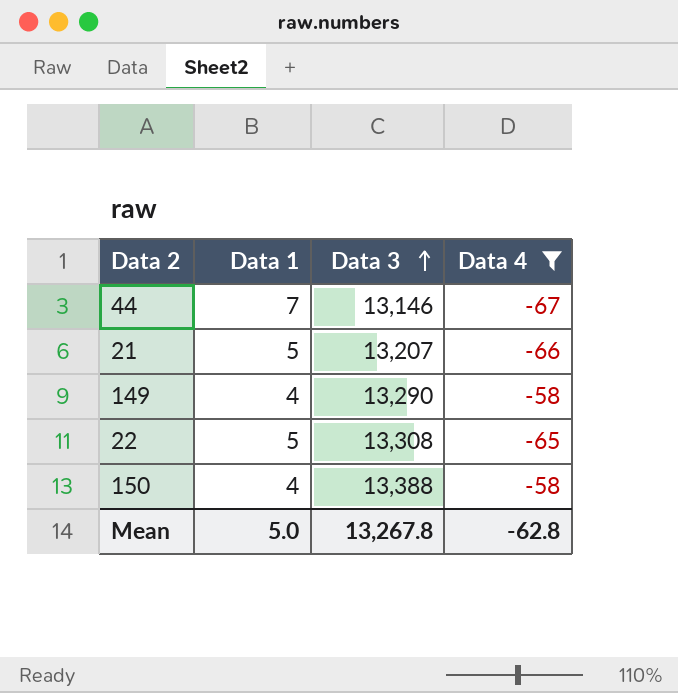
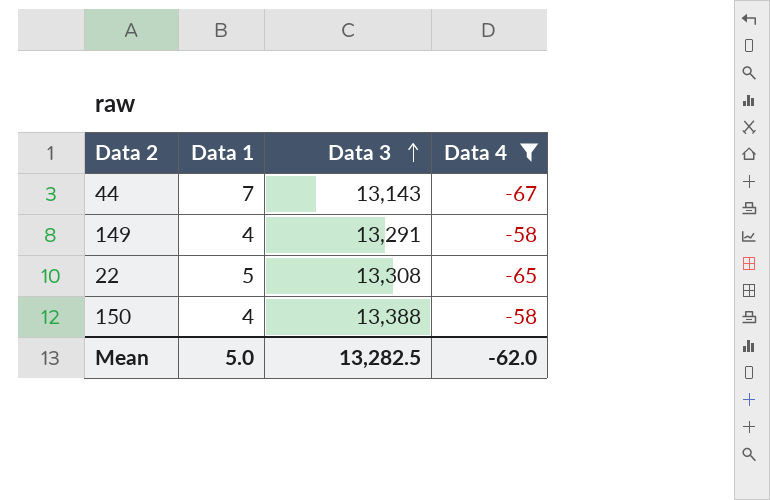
row 21: 5 | 13,207 | -66 -> none
44 | Data 3: 13,146 -> 13,143
149 | Data 3: 13,290 -> 13,291
Mean | Data 3: 13,267.8 -> 13,282.5
Mean | Data 4: -62.8 -> -62.0

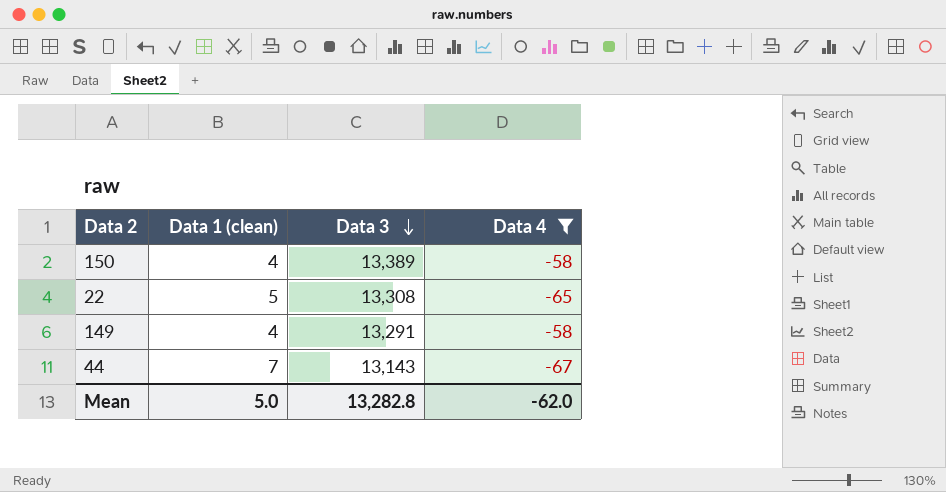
row order: Data 3 ascending -> Data 3 descending
column name: Data 1 -> Data 1 (clean)
150 | Data 3: 13,388 -> 13,389
Mean | Data 3: 13,282.5 -> 13,282.8

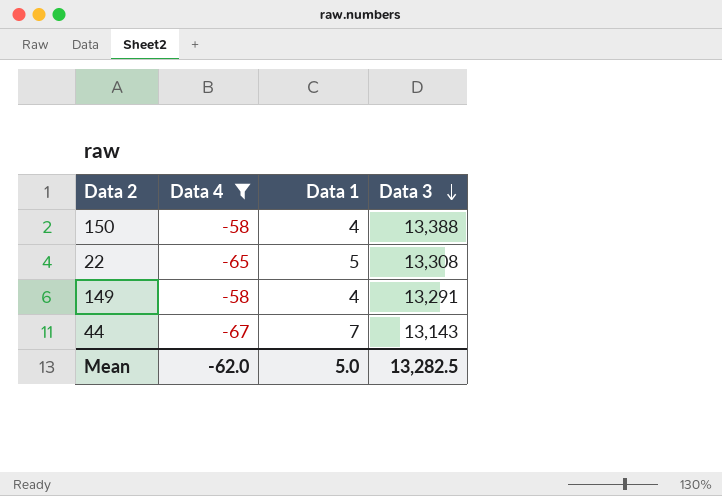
column Data 4 | position: 4 -> 2
column name: Data 1 (clean) -> Data 1
150 | Data 3: 13,389 -> 13,388
Mean | Data 3: 13,282.8 -> 13,282.5

